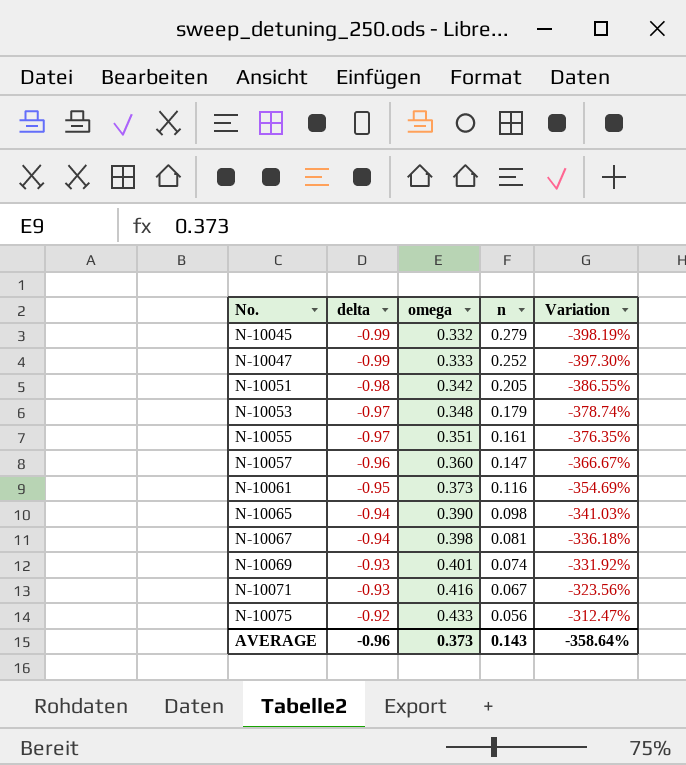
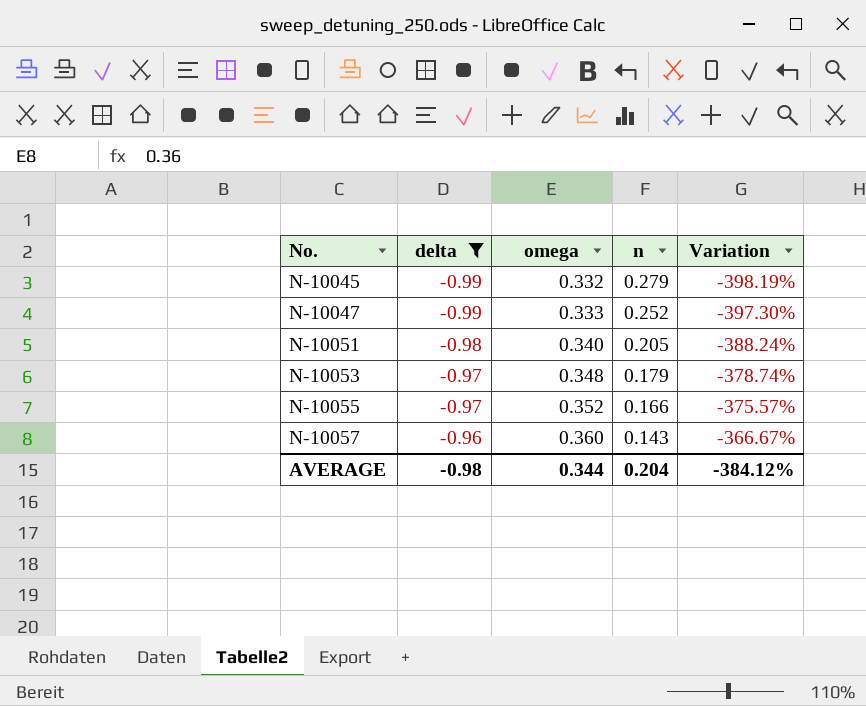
filter: none -> delta <= -0.96
N-10051 | omega: 0.342 -> 0.340
N-10051 | Variation: -386.55% -> -388.24%
N-10055 | omega: 0.351 -> 0.352
N-10055 | n: 0.161 -> 0.166
N-10055 | Variation: -376.35% -> -375.57%
N-10057 | n: 0.147 -> 0.143
AVERAGE | delta: -0.96 -> -0.98
AVERAGE | omega: 0.373 -> 0.344
AVERAGE | n: 0.143 -> 0.204
AVERAGE | Variation: -358.64% -> -384.12%

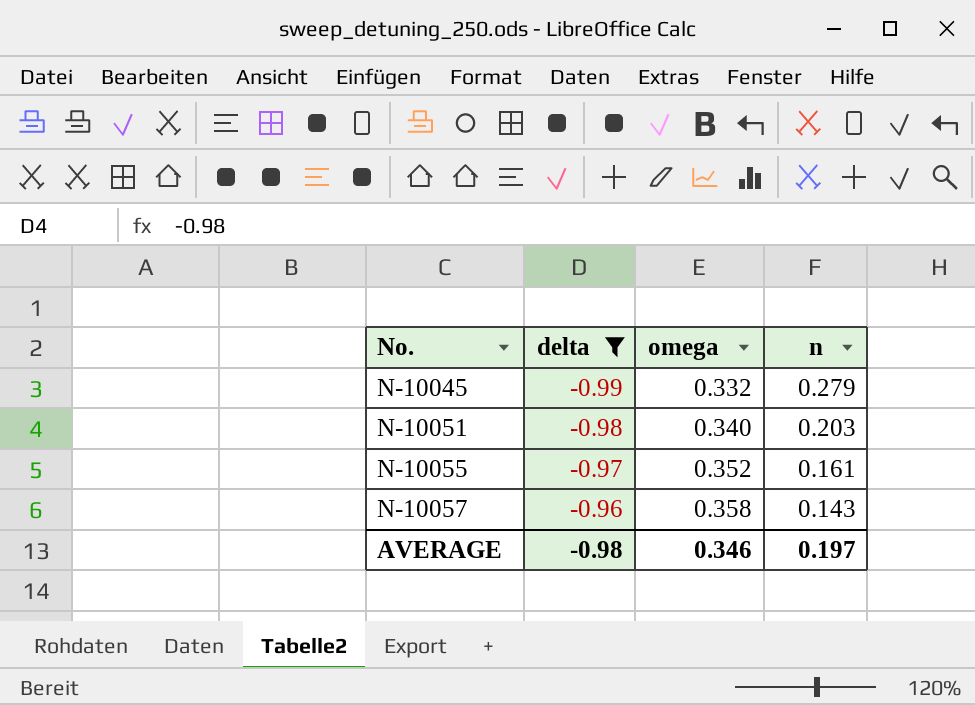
column Variation | formula: ([delta] - [omega]) / [omega] -> none
row N-10047: -0.99 | 0.333 | 0.252 | -397.30% -> none
row N-10053: -0.97 | 0.348 | 0.179 | -378.74% -> none
N-10051 | n: 0.205 -> 0.203
N-10055 | n: 0.166 -> 0.161
N-10057 | omega: 0.360 -> 0.358
AVERAGE | omega: 0.344 -> 0.346
AVERAGE | n: 0.204 -> 0.197

